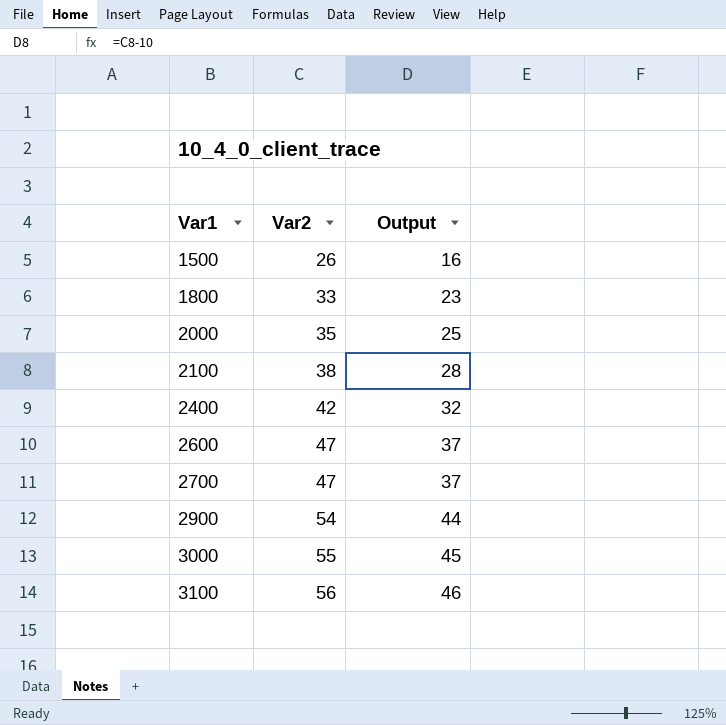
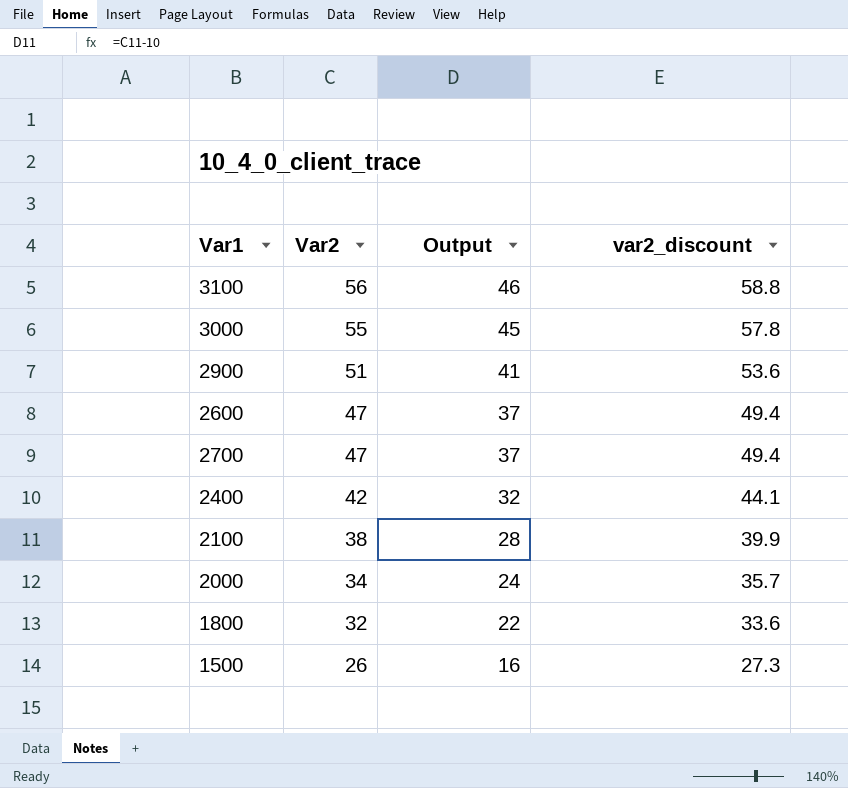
row order: Var1 ascending -> Var2 descending
column var2_discount | formula: none -> [Var2] * 1.05
2900 | Var2: 54 -> 51
2900 | Output: 44 -> 41
2000 | Var2: 35 -> 34
2000 | Output: 25 -> 24
1800 | Var2: 33 -> 32
1800 | Output: 23 -> 22

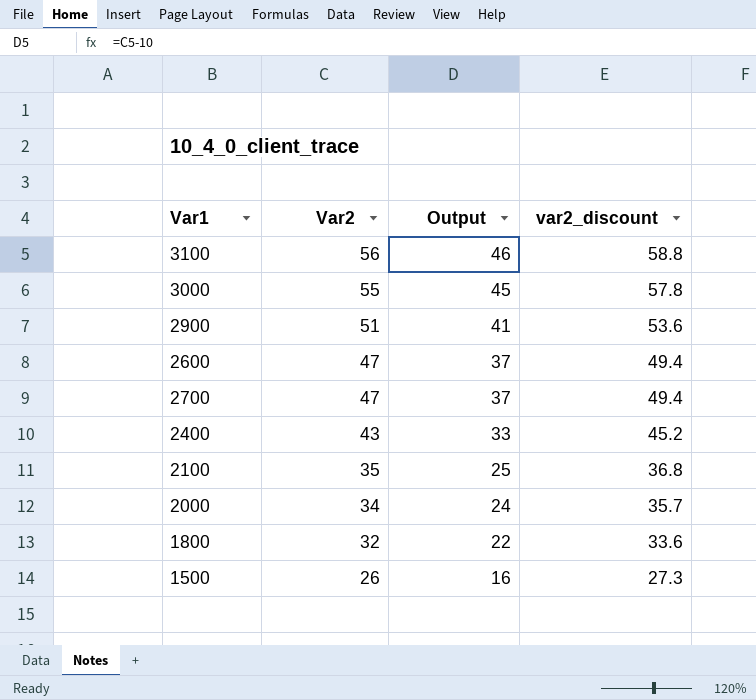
2400 | Var2: 42 -> 43
2400 | Output: 32 -> 33
2400 | var2_discount: 44.1 -> 45.2
2100 | Var2: 38 -> 35
2100 | Output: 28 -> 25
2100 | var2_discount: 39.9 -> 36.8

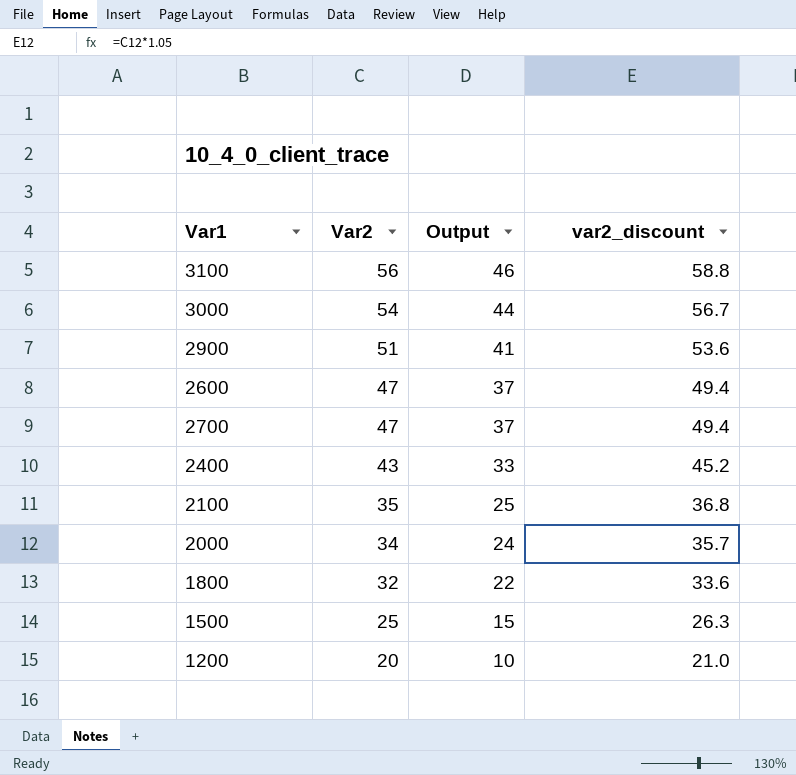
3000 | Var2: 55 -> 54
3000 | Output: 45 -> 44
3000 | var2_discount: 57.8 -> 56.7
1500 | Var2: 26 -> 25
1500 | Output: 16 -> 15
1500 | var2_discount: 27.3 -> 26.3
row 1200: none -> 20 | 10 | 21.0

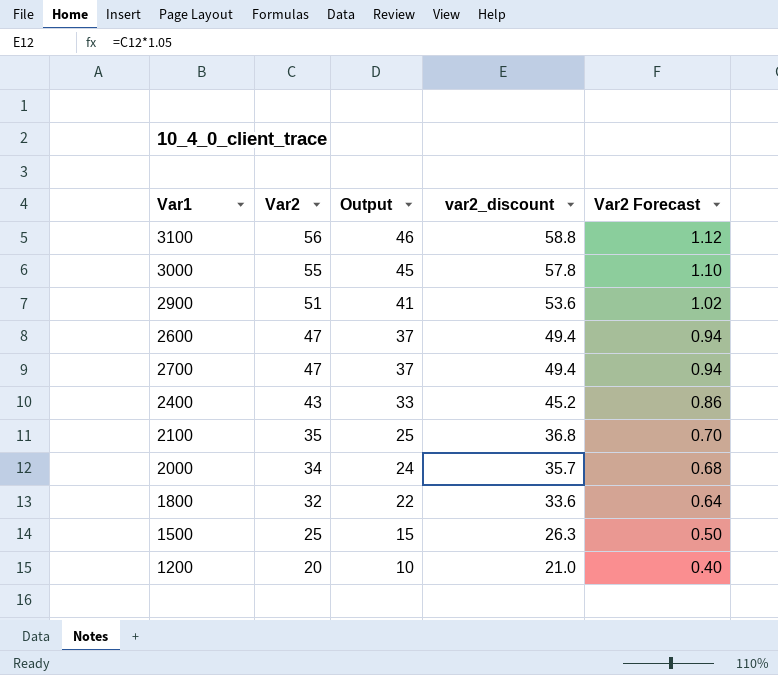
column Var2 Forecast | formula: none -> [Var2] * 0.02
3000 | Var2: 54 -> 55
3000 | Output: 44 -> 45
3000 | var2_discount: 56.7 -> 57.8

